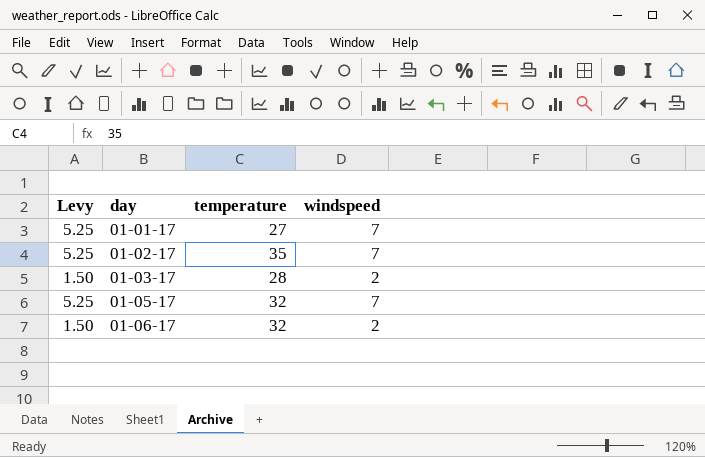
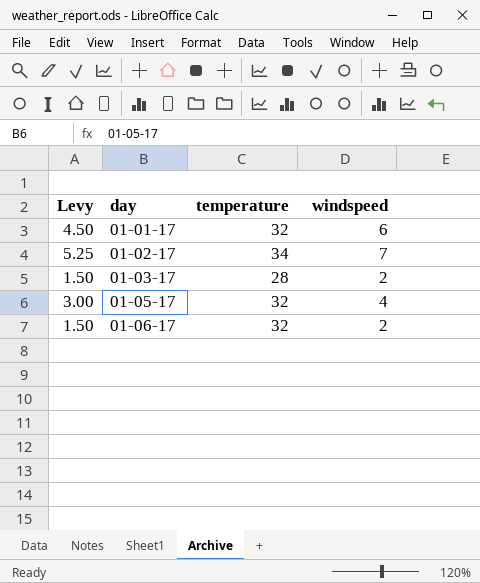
01-01-17 | Levy: 5.25 -> 4.50
01-01-17 | temperature: 27 -> 32
01-01-17 | windspeed: 7 -> 6
01-02-17 | temperature: 35 -> 34
01-05-17 | Levy: 5.25 -> 3.00
01-05-17 | windspeed: 7 -> 4

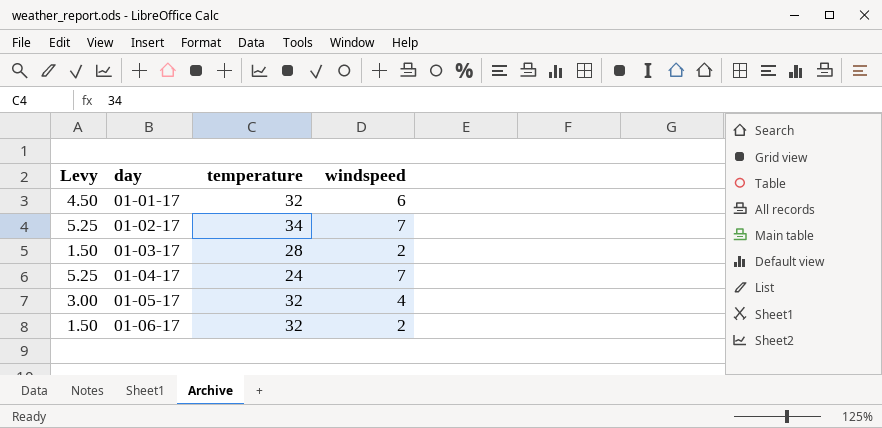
row 01-04-17: none -> 5.25 | 24 | 7

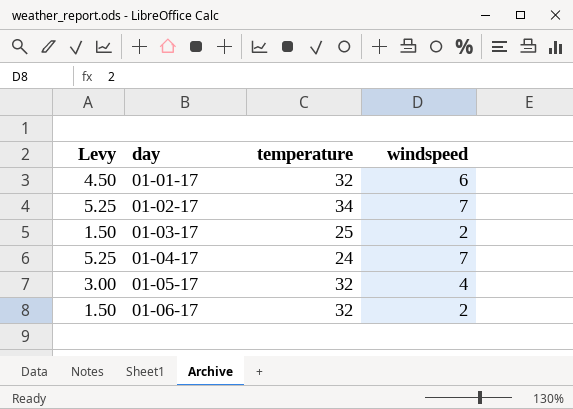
01-03-17 | temperature: 28 -> 25

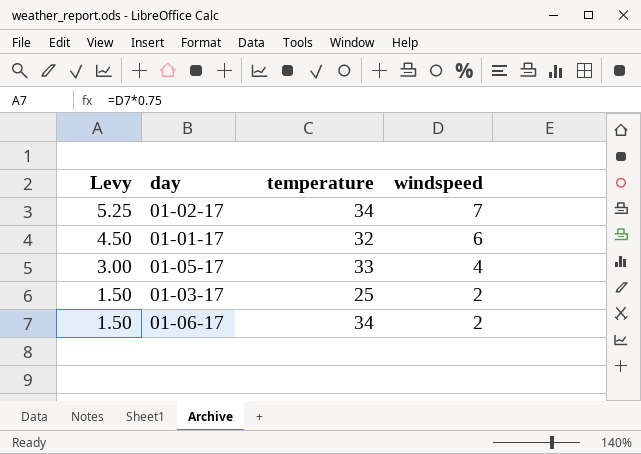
row order: day ascending -> Levy descending
row 01-04-17: 5.25 | 24 | 7 -> none
01-05-17 | temperature: 32 -> 33
01-06-17 | temperature: 32 -> 34

